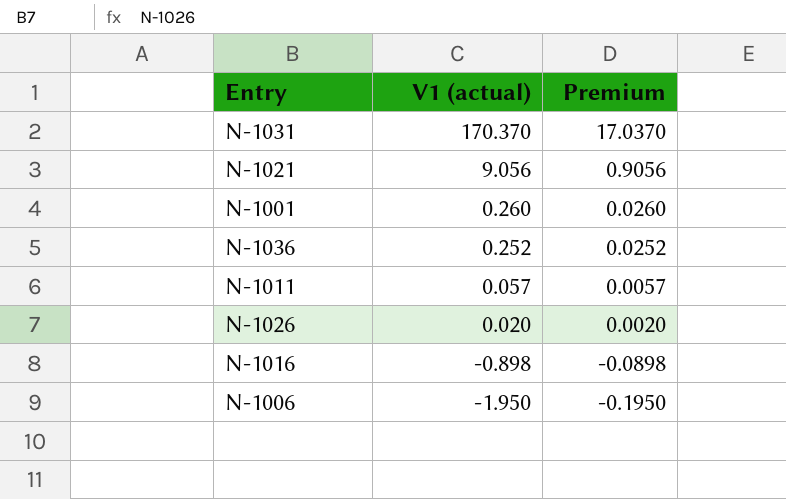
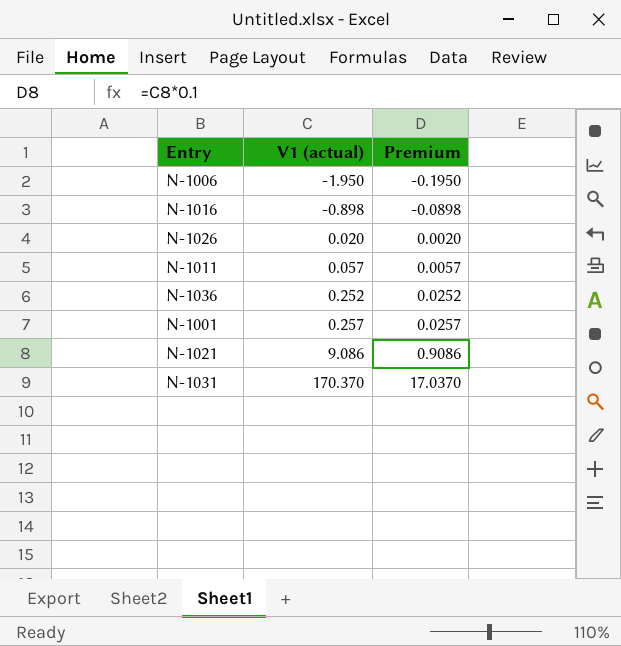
row order: V1 (actual) descending -> V1 (actual) ascending
N-1001 | V1 (actual): 0.260 -> 0.257
N-1001 | Premium: 0.0260 -> 0.0257
N-1021 | V1 (actual): 9.056 -> 9.086
N-1021 | Premium: 0.9056 -> 0.9086

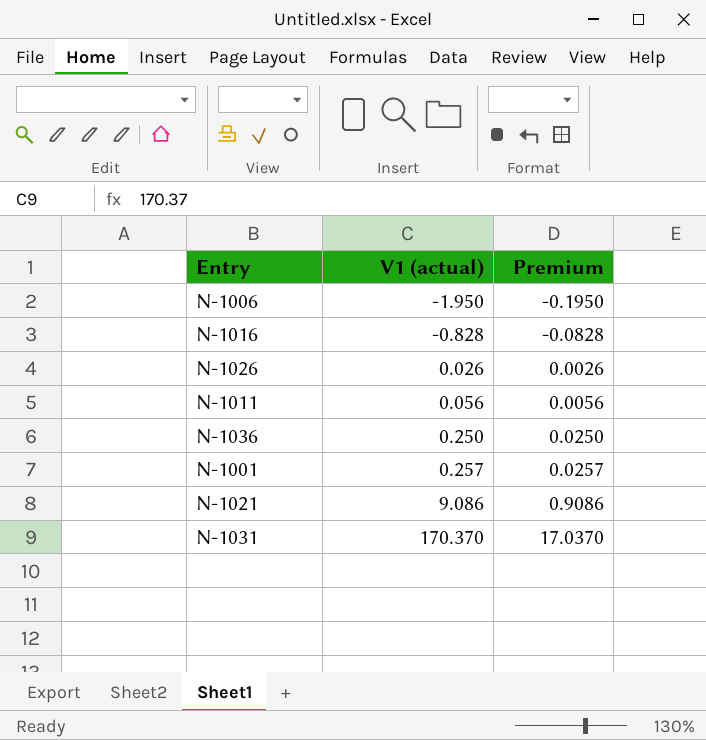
N-1016 | V1 (actual): -0.898 -> -0.828
N-1016 | Premium: -0.0898 -> -0.0828
N-1026 | V1 (actual): 0.020 -> 0.026
N-1026 | Premium: 0.0020 -> 0.0026
N-1011 | V1 (actual): 0.057 -> 0.056
N-1011 | Premium: 0.0057 -> 0.0056
N-1036 | V1 (actual): 0.252 -> 0.250
N-1036 | Premium: 0.0252 -> 0.0250

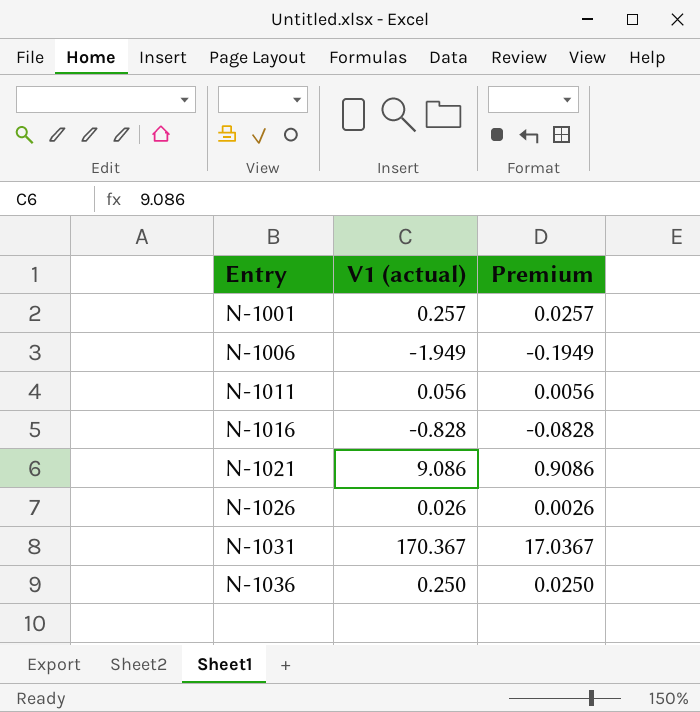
row order: V1 (actual) ascending -> Entry ascending
N-1006 | V1 (actual): -1.950 -> -1.949
N-1006 | Premium: -0.1950 -> -0.1949
N-1031 | V1 (actual): 170.370 -> 170.367
N-1031 | Premium: 17.0370 -> 17.0367

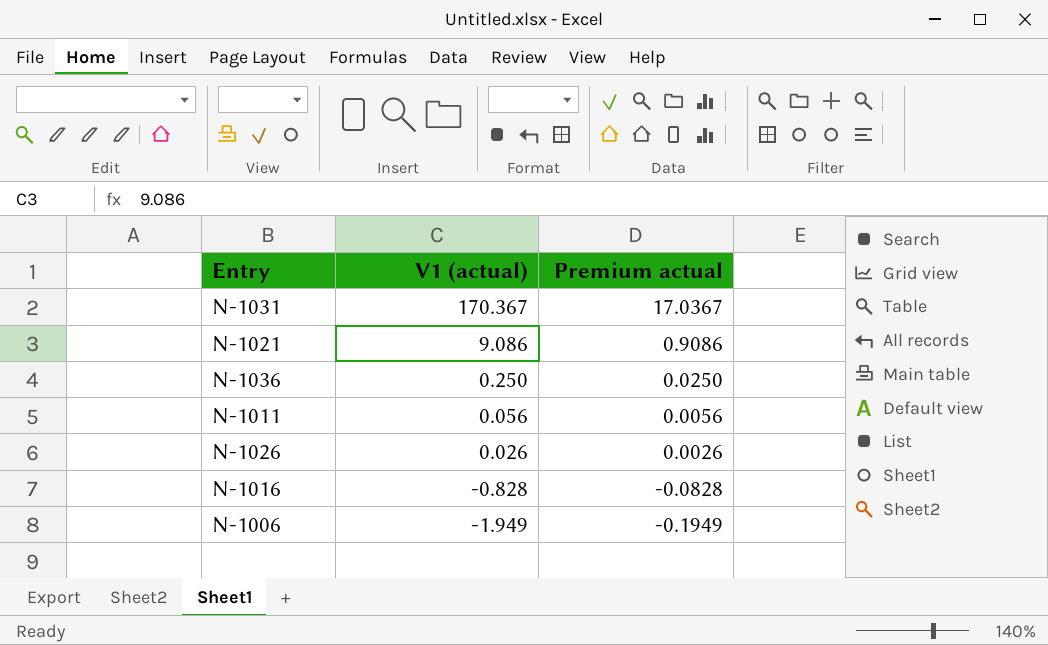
row order: Entry ascending -> V1 (actual) descending
column name: Premium -> Premium actual
row N-1001: 0.257 | 0.0257 -> none

